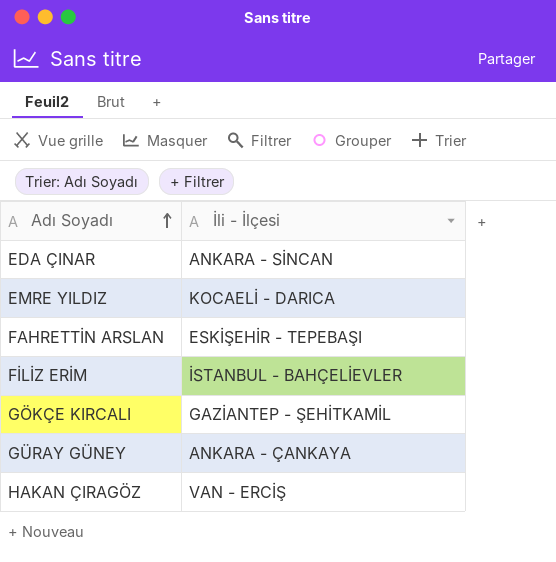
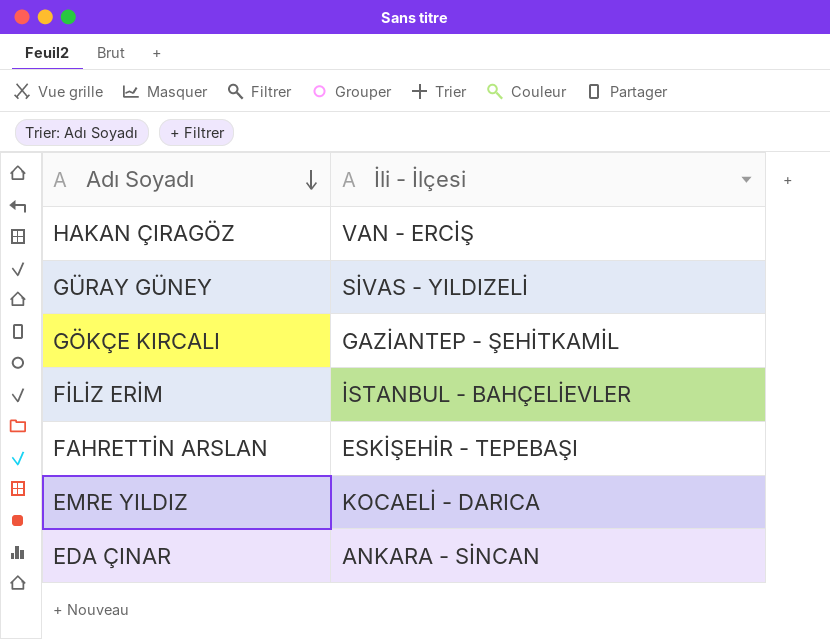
row order: Adı Soyadı ascending -> Adı Soyadı descending
GÜRAY GÜNEY | İli - İlçesi: ANKARA - ÇANKAYA -> SİVAS - YILDIZELİ

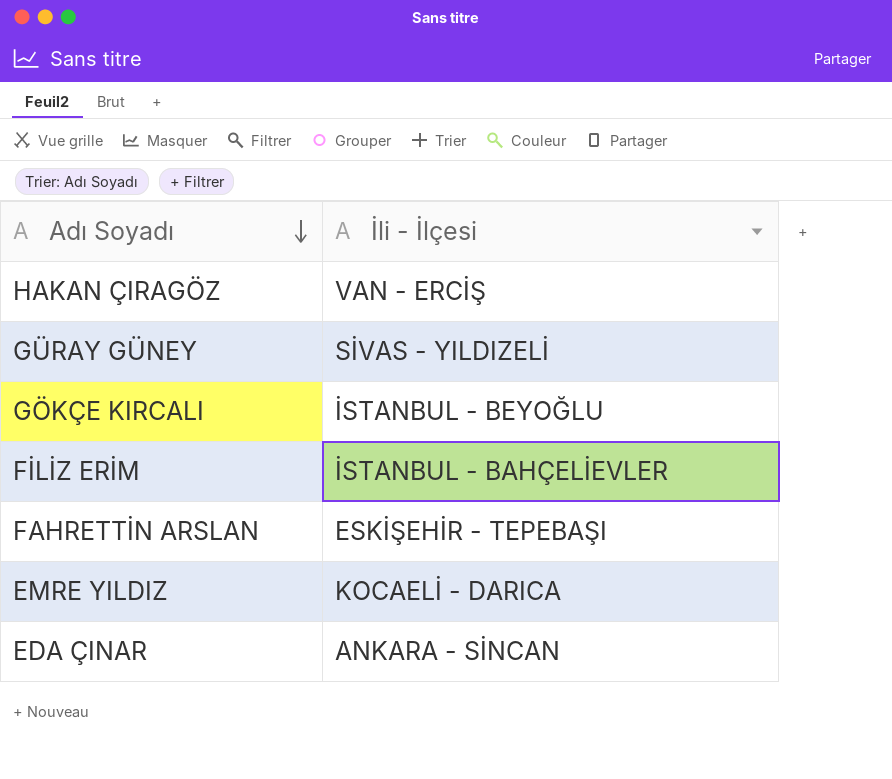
GÖKÇE KIRCALI | İli - İlçesi: GAZİANTEP - ŞEHİTKAMİL -> İSTANBUL - BEYOĞLU

